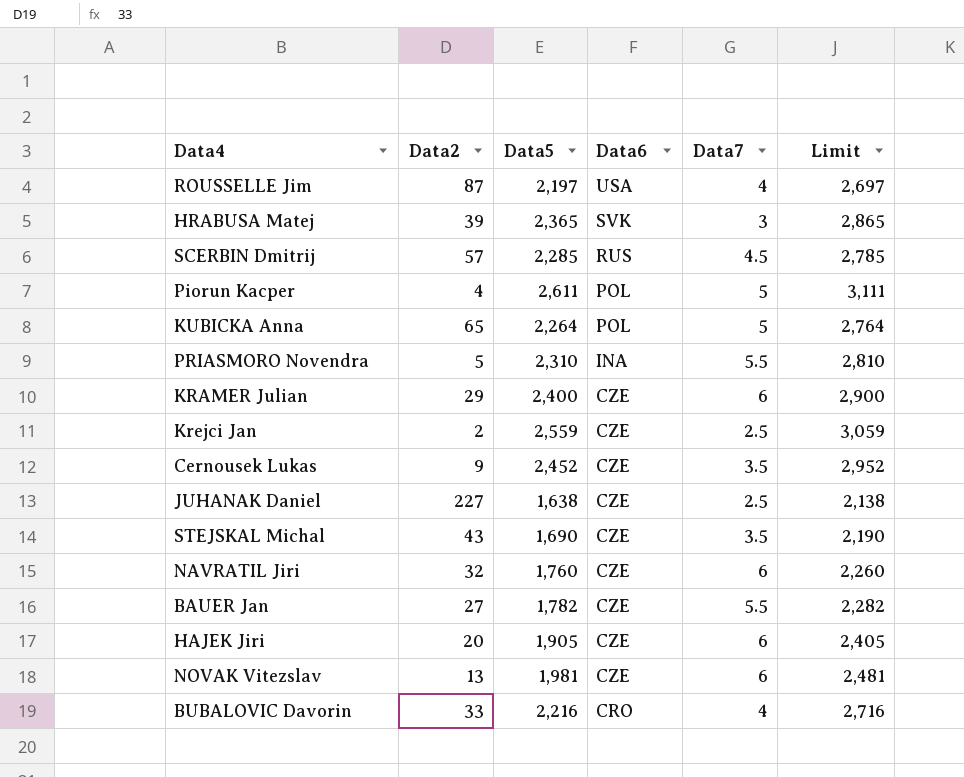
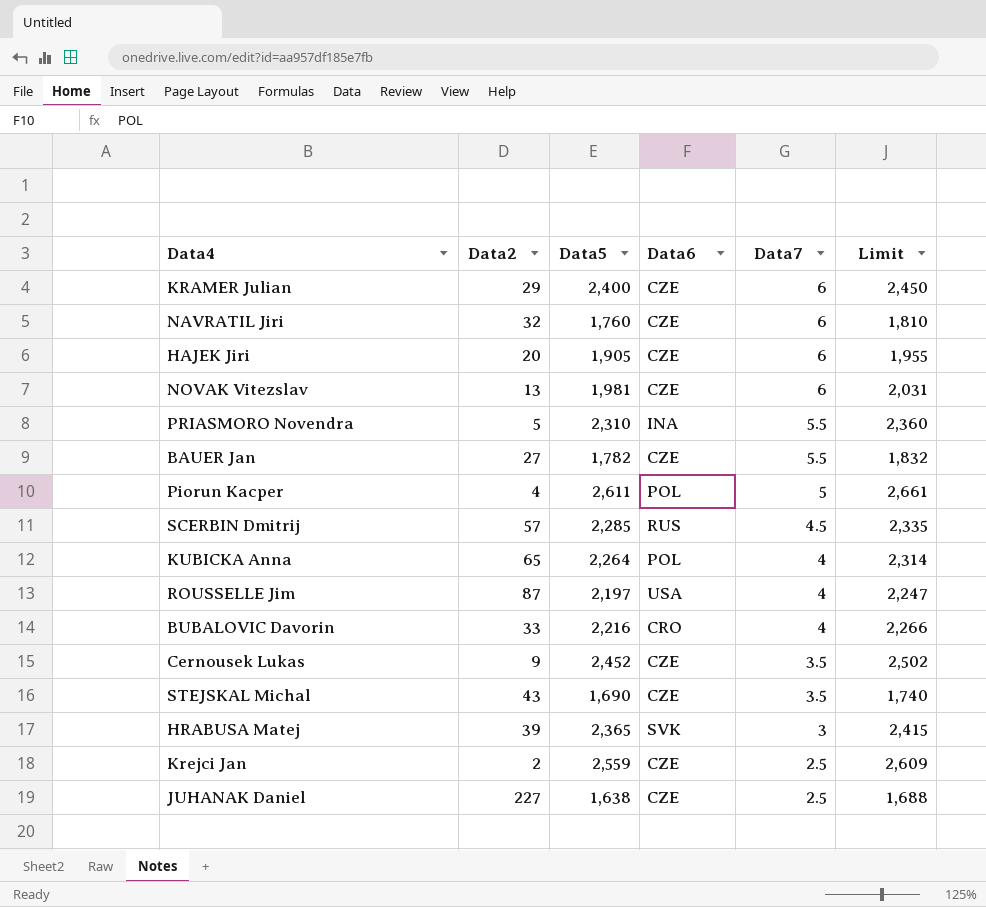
row order: Data6 descending -> Data7 descending
column Limit | formula: [Data5] + 500 -> [Data5] + 50
KUBICKA Anna | Data7: 5 -> 4

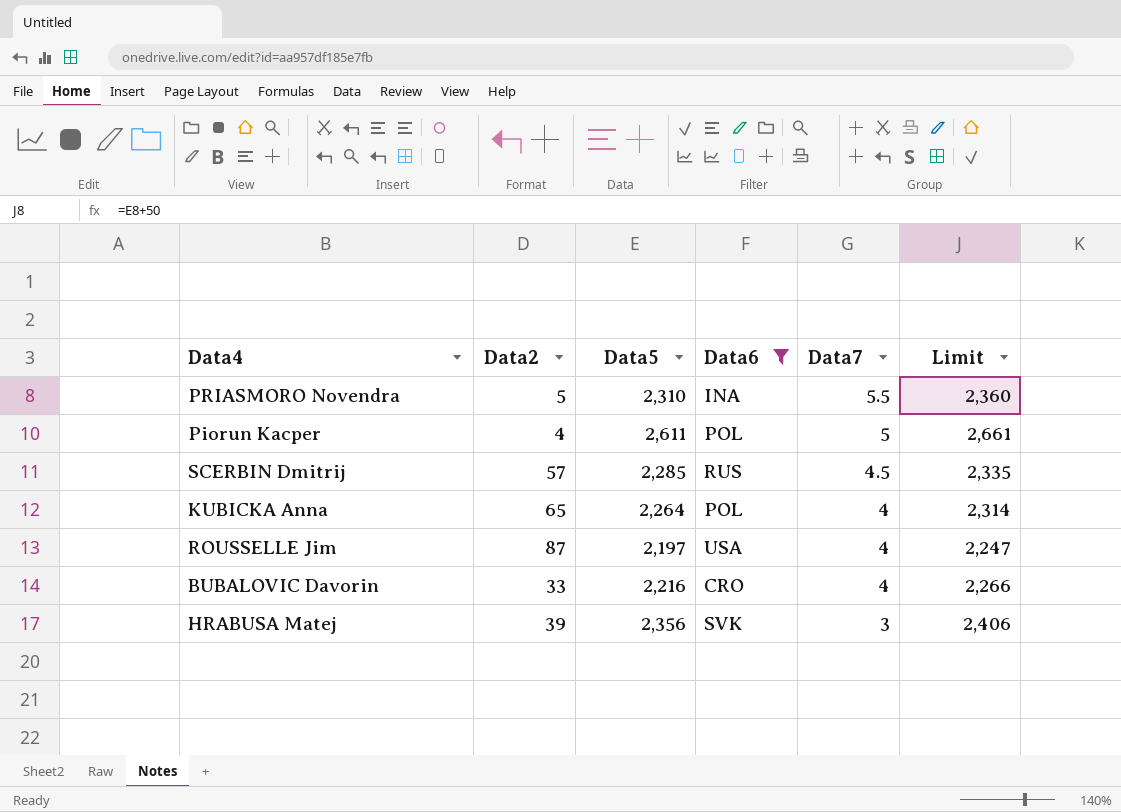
filter: none -> Data6 != CZE
HRABUSA Matej | Data5: 2,365 -> 2,356
HRABUSA Matej | Limit: 2,415 -> 2,406

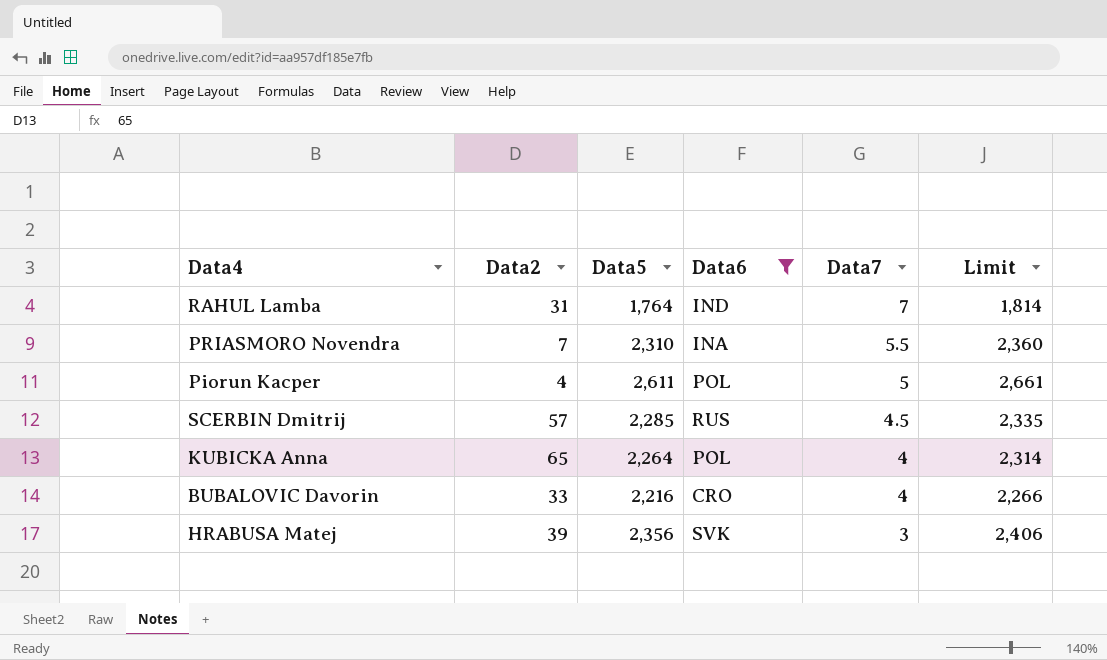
row ROUSSELLE Jim: 87 | 2,197 | USA | 4 | 2,247 -> none
row RAHUL Lamba: none -> 31 | 1,764 | IND | 7 | 1,814
PRIASMORO Novendra | Data2: 5 -> 7

